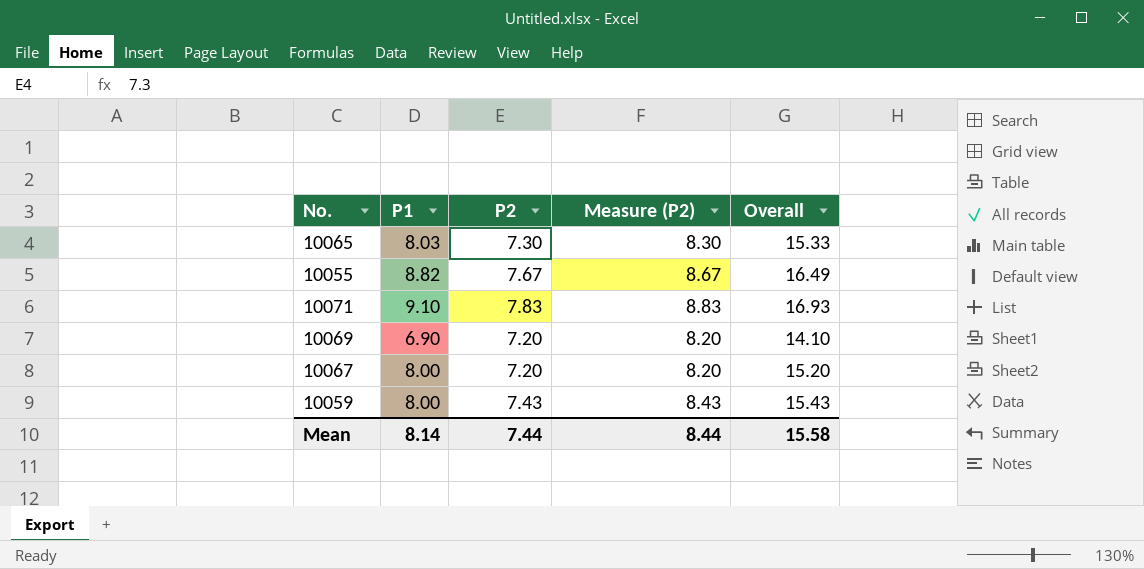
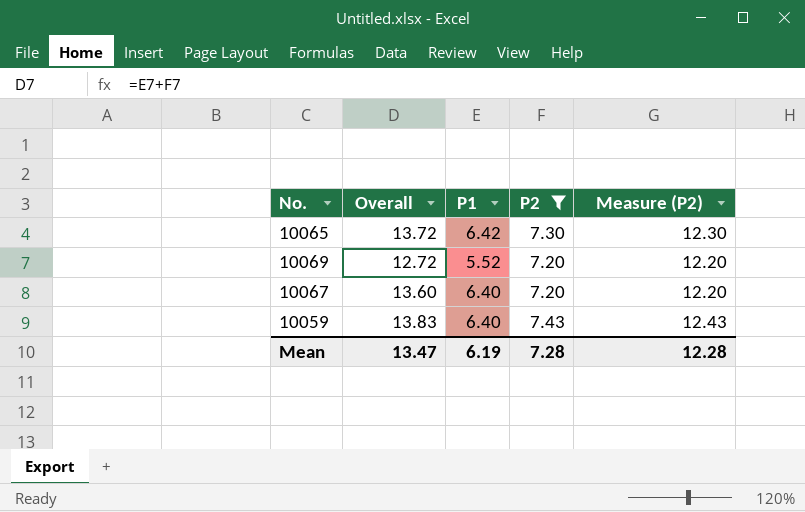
filter: none -> P2 <= 7.43
column Overall | position: 5 -> 2
column Measure (P2) | formula: [P2] + 1 -> [P2] + 5
10065 | Overall: 15.33 -> 13.72
10065 | P1: 8.03 -> 6.42
10069 | Overall: 14.10 -> 12.72
10069 | P1: 6.90 -> 5.52
10067 | Overall: 15.20 -> 13.60
10067 | P1: 8.00 -> 6.40
10059 | Overall: 15.43 -> 13.83
10059 | P1: 8.00 -> 6.40
Mean | Overall: 15.58 -> 13.47
Mean | P1: 8.14 -> 6.19
Mean | P2: 7.44 -> 7.28
Mean | Measure (P2): 8.44 -> 12.28

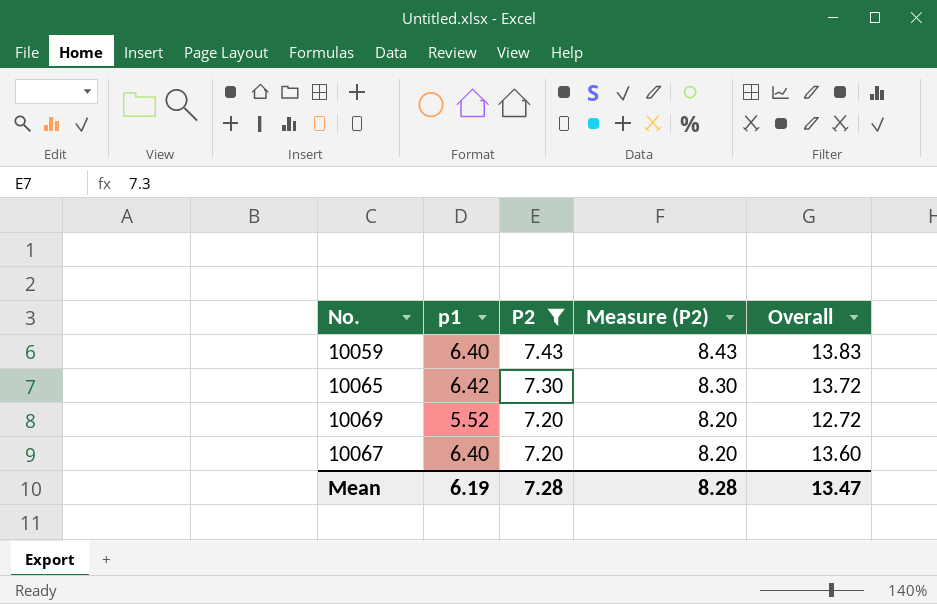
row order: none -> P2 descending
column name: P1 -> p1
column Measure (P2) | formula: [P2] + 5 -> [P2] + 1
column Overall | position: 2 -> 5
Mean | Measure (P2): 12.28 -> 8.28

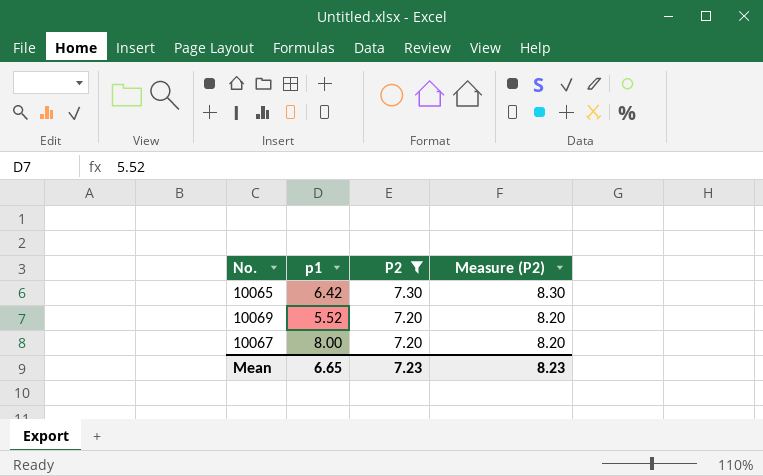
column Overall | formula: [p1] + [P2] -> none
row 10059: 6.40 | 7.43 | 8.43 | 13.83 -> none
10067 | p1: 6.40 -> 8.00
Mean | p1: 6.19 -> 6.65
Mean | P2: 7.28 -> 7.23
Mean | Measure (P2): 8.28 -> 8.23

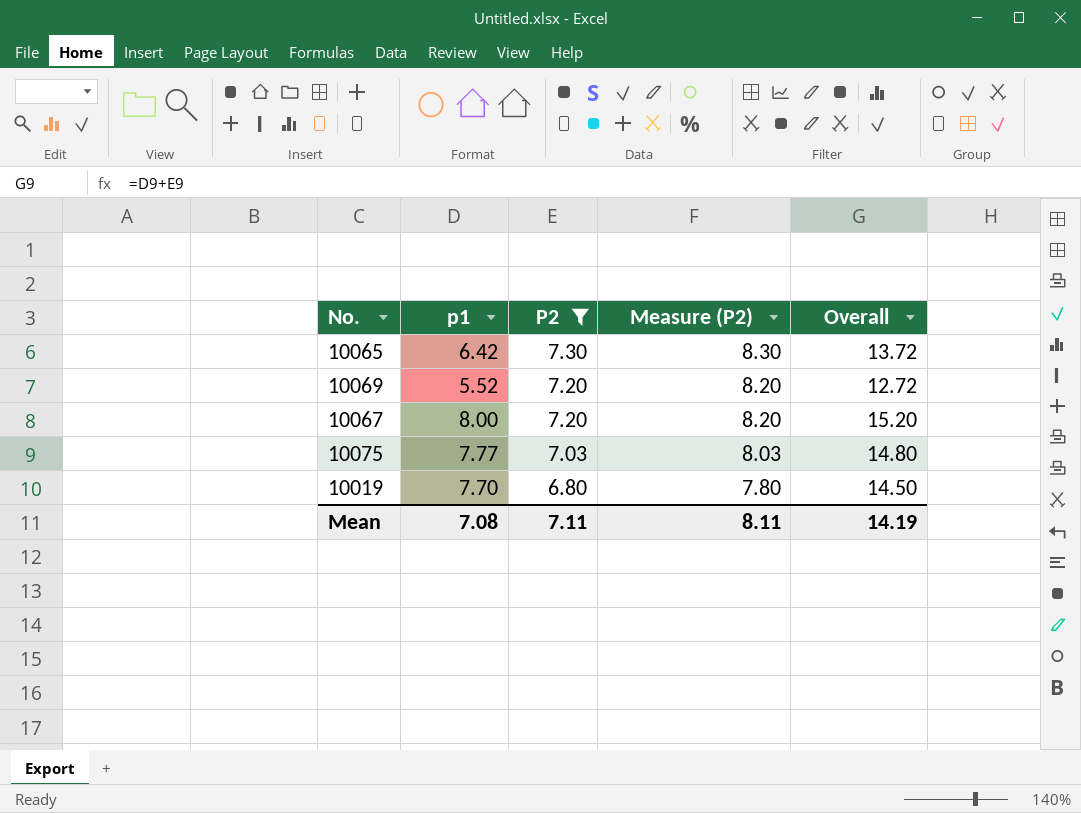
column Overall | formula: none -> [p1] + [P2]
row 10075: none -> 7.77 | 7.03 | 8.03 | 14.80
row 10019: none -> 7.70 | 6.80 | 7.80 | 14.50
Mean | p1: 6.65 -> 7.08
Mean | P2: 7.23 -> 7.11
Mean | Measure (P2): 8.23 -> 8.11

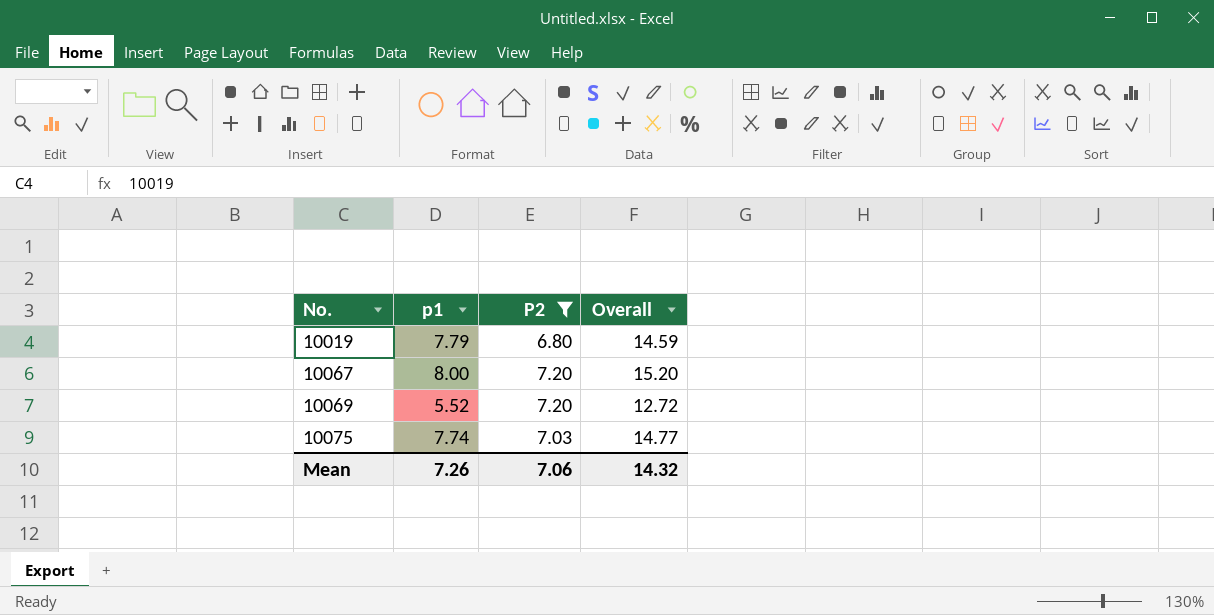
row order: P2 descending -> No. ascending
column Measure (P2) | formula: [P2] + 1 -> none
row 10065: 6.42 | 7.30 | 8.30 | 13.72 -> none
10019 | p1: 7.70 -> 7.79
10019 | Overall: 14.50 -> 14.59
10075 | p1: 7.77 -> 7.74
10075 | Overall: 14.80 -> 14.77
Mean | p1: 7.08 -> 7.26
Mean | P2: 7.11 -> 7.06
Mean | Overall: 14.19 -> 14.32

